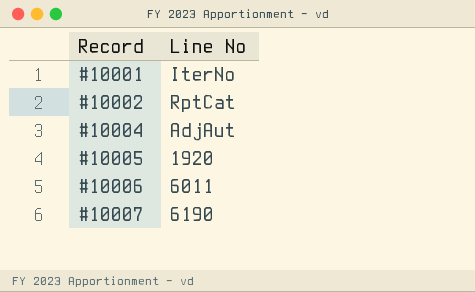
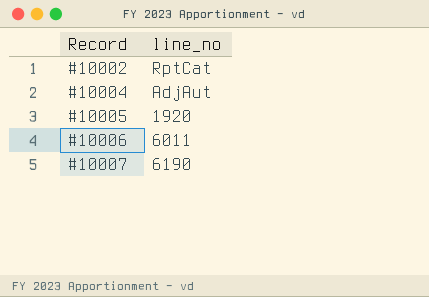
column name: Line No -> line_no
row #10001: IterNo -> none

